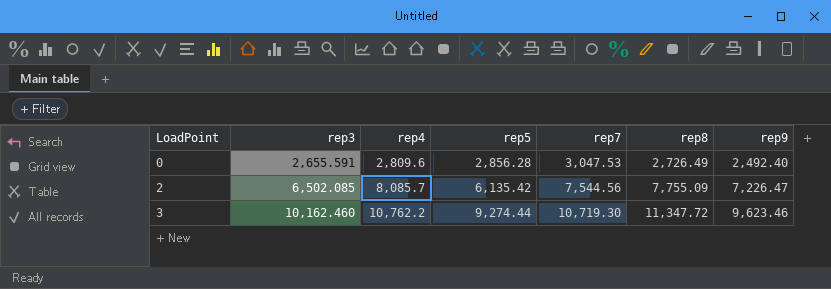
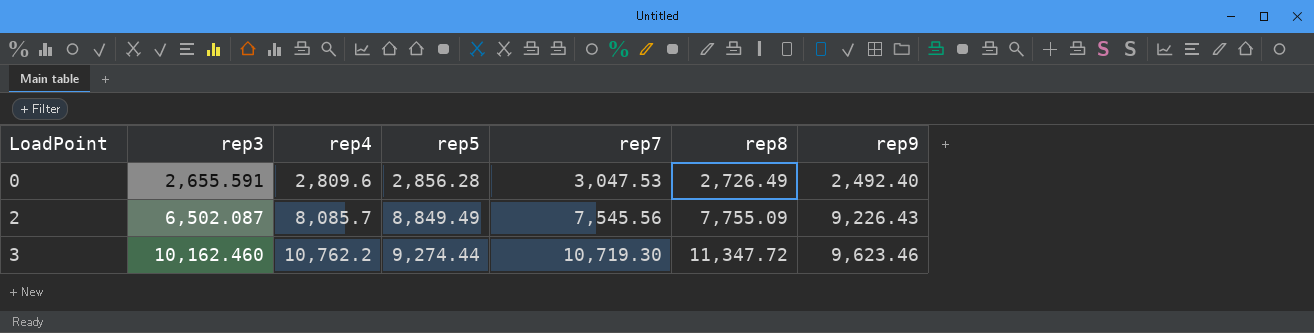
2 | rep3: 6,502.085 -> 6,502.087
2 | rep5: 6,135.42 -> 8,849.49
2 | rep7: 7,544.56 -> 7,545.56
2 | rep9: 7,226.47 -> 9,226.43

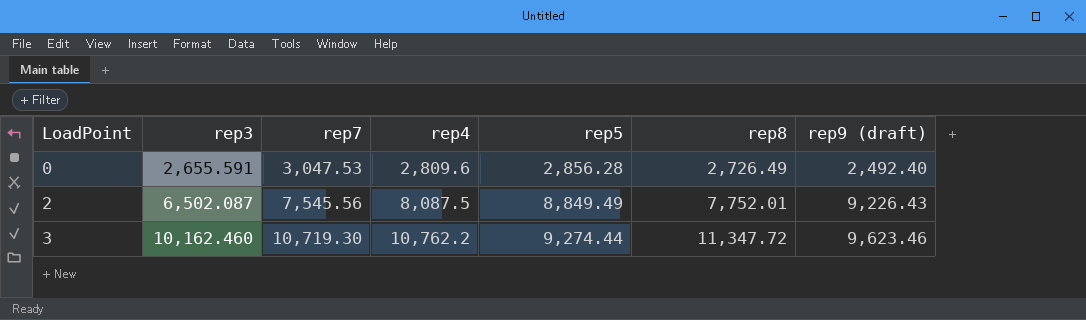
column rep7 | position: 5 -> 3
column name: rep9 -> rep9 (draft)
2 | rep4: 8,085.7 -> 8,087.5
2 | rep8: 7,755.09 -> 7,752.01

